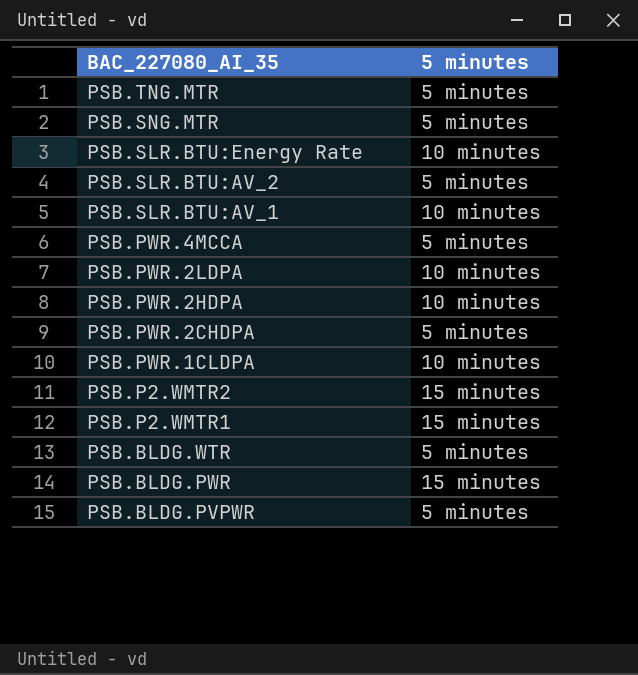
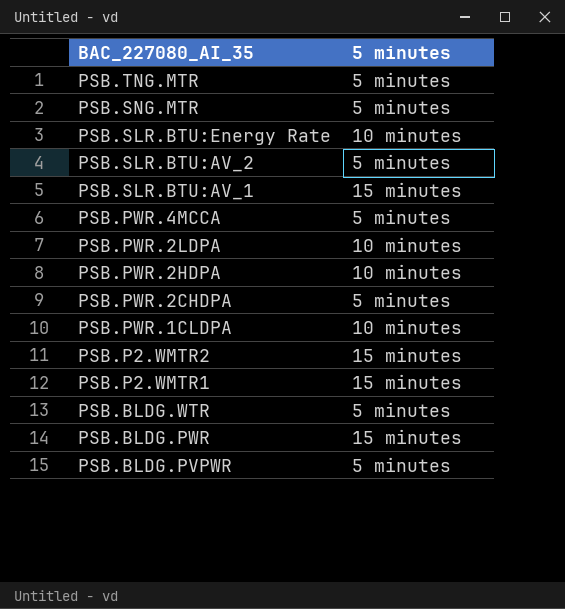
PSB.SLR.BTU:AV_1 | 5 minutes: 10 minutes -> 15 minutes

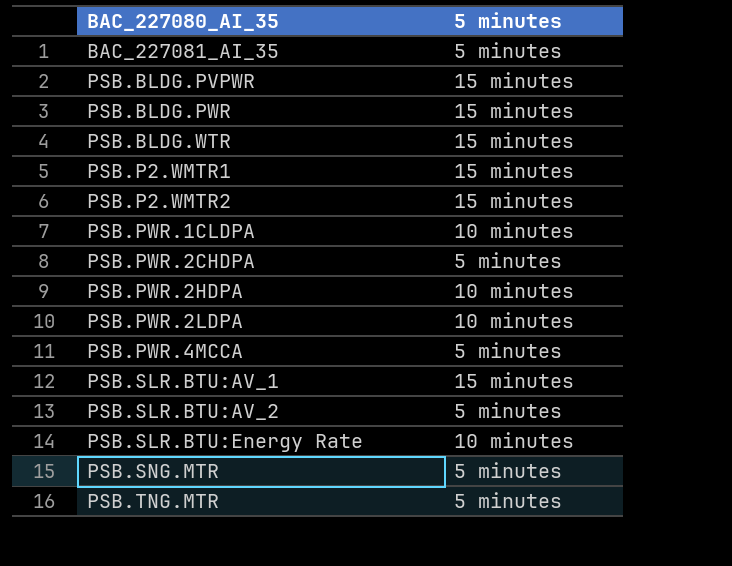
row order: BAC_227080_AI_35 descending -> BAC_227080_AI_35 ascending
row BAC_227081_AI_35: none -> 5 minutes
PSB.BLDG.PVPWR | 5 minutes: 5 minutes -> 15 minutes
PSB.BLDG.WTR | 5 minutes: 5 minutes -> 15 minutes

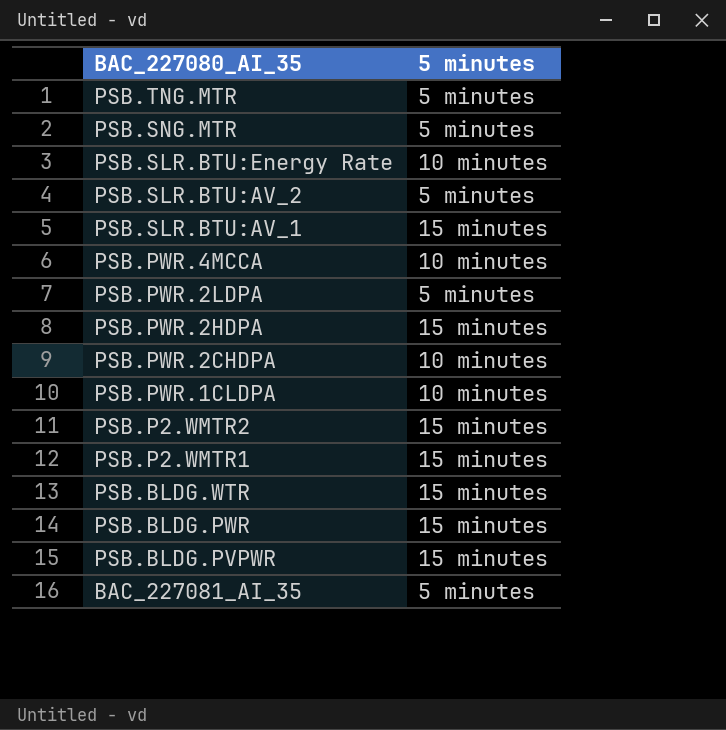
row order: BAC_227080_AI_35 ascending -> BAC_227080_AI_35 descending
PSB.PWR.4MCCA | 5 minutes: 5 minutes -> 10 minutes
PSB.PWR.2LDPA | 5 minutes: 10 minutes -> 5 minutes
PSB.PWR.2HDPA | 5 minutes: 10 minutes -> 15 minutes
PSB.PWR.2CHDPA | 5 minutes: 5 minutes -> 10 minutes

